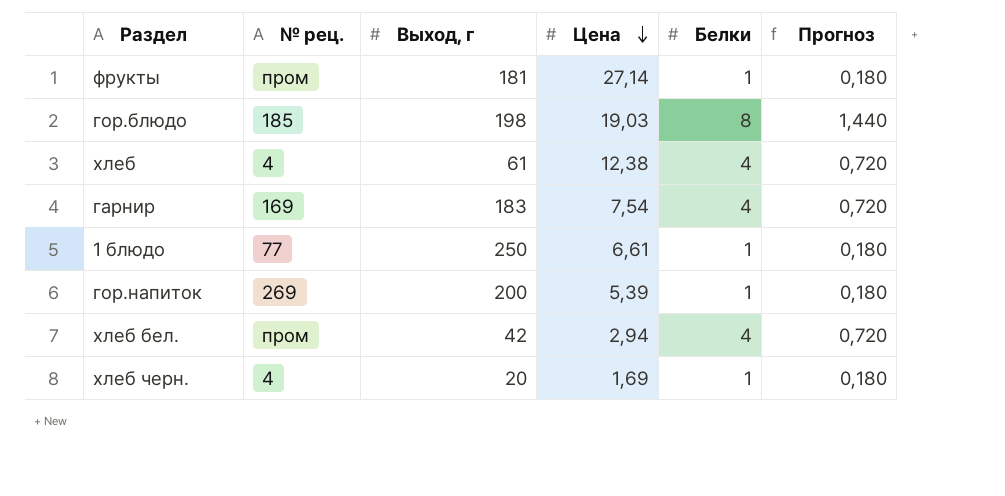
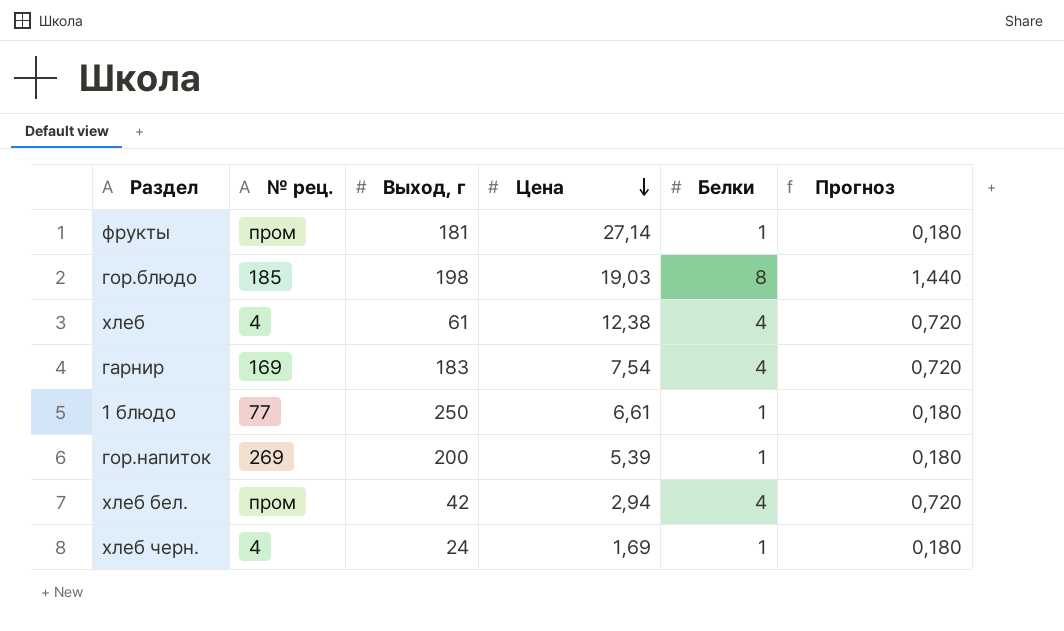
хлеб черн. | Выход, г: 20 -> 24

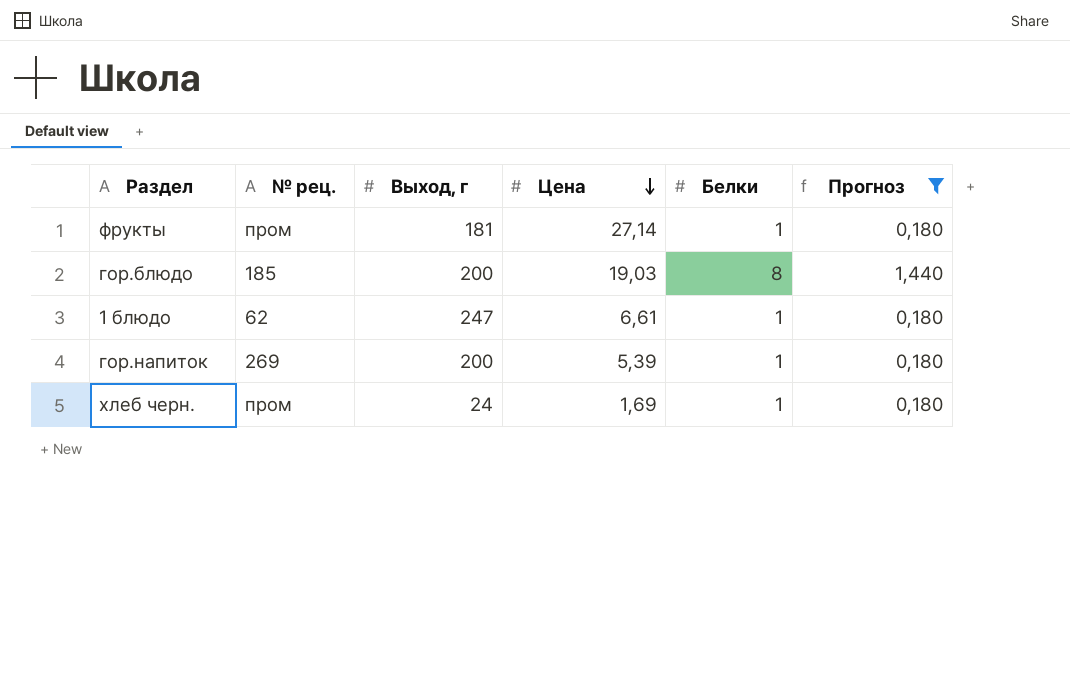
filter: none -> Прогноз != 0,720
гор.блюдо | Выход, г: 198 -> 200
1 блюдо | № рец.: 77 -> 62
1 блюдо | Выход, г: 250 -> 247
хлеб черн. | № рец.: 4 -> пром

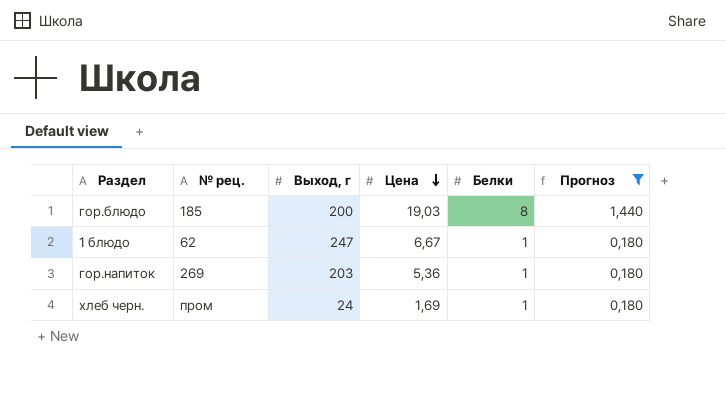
row фрукты: пром | 181 | 27,14 | 1 | 0,180 -> none
1 блюдо | Цена: 6,61 -> 6,67
гор.напиток | Выход, г: 200 -> 203
гор.напиток | Цена: 5,39 -> 5,36

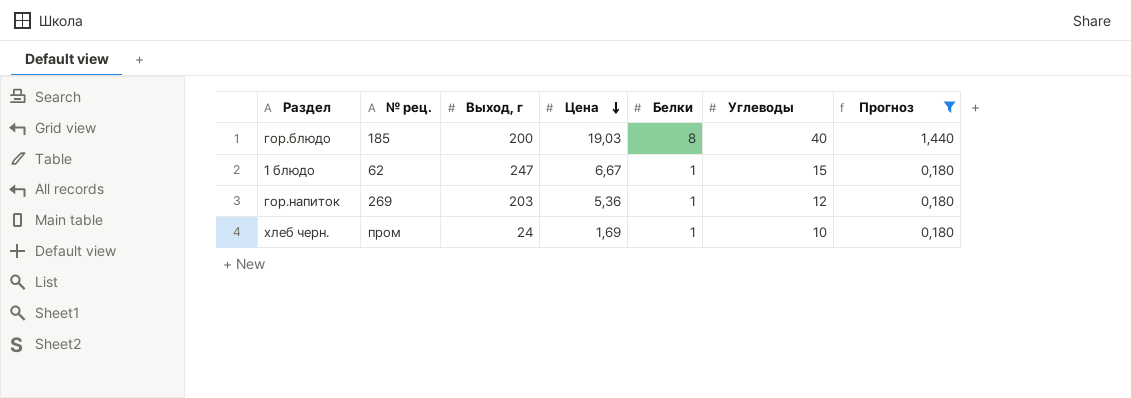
column Углеводы | position: none -> 6

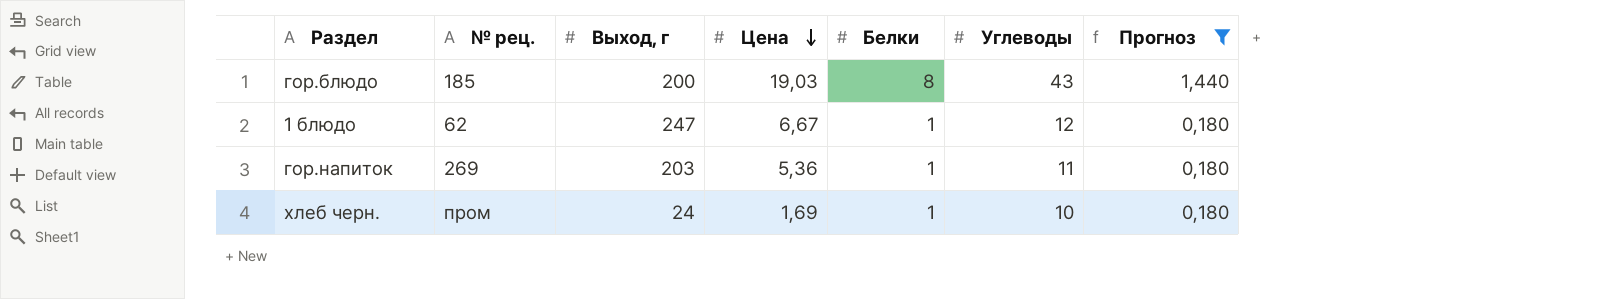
гор.блюдо | Углеводы: 40 -> 43
1 блюдо | Углеводы: 15 -> 12
гор.напиток | Углеводы: 12 -> 11

